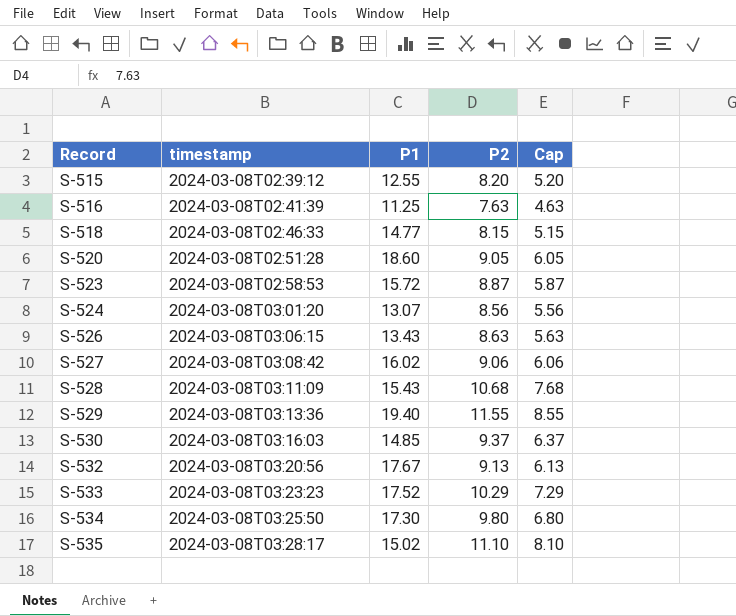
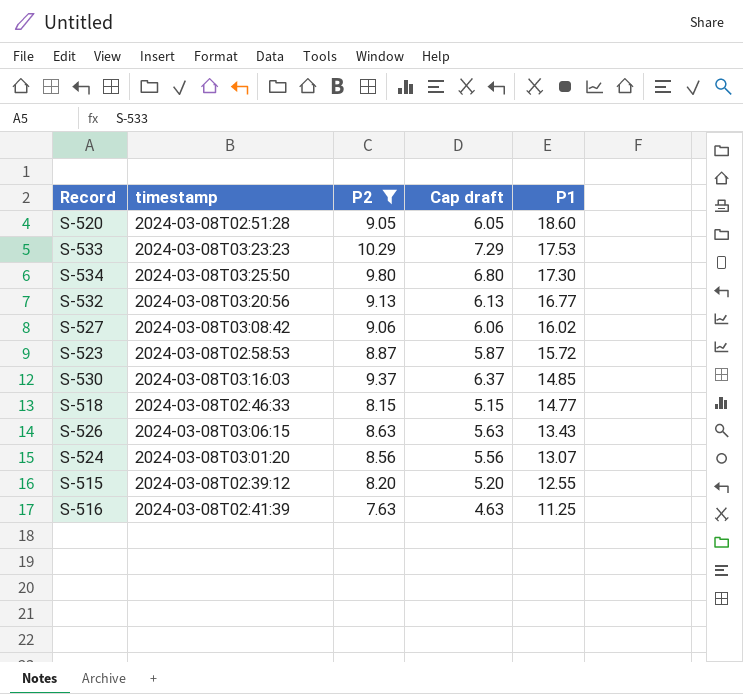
filter: none -> P2 <= 10.29
row order: Record ascending -> P1 descending
column name: Cap -> Cap draft
column P1 | position: 3 -> 5
S-533 | P1: 17.52 -> 17.53
S-532 | P1: 17.67 -> 16.77

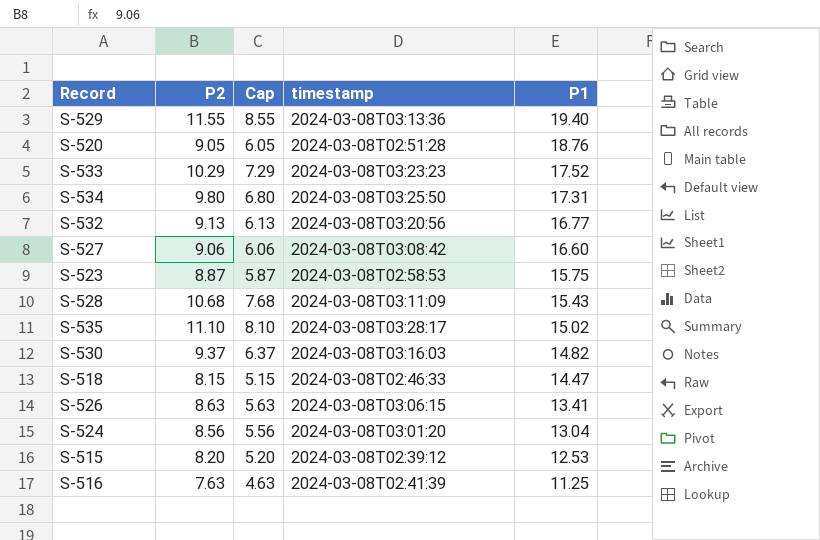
filter: P2 <= 10.29 -> none
column name: Cap draft -> Cap
column timestamp | position: 2 -> 4
S-520 | P1: 18.60 -> 18.76
S-533 | P1: 17.53 -> 17.52
S-534 | P1: 17.30 -> 17.31
S-527 | P1: 16.02 -> 16.60
S-523 | P1: 15.72 -> 15.75
S-530 | P1: 14.85 -> 14.82
S-518 | P1: 14.77 -> 14.47
S-526 | P1: 13.43 -> 13.41
S-524 | P1: 13.07 -> 13.04
S-515 | P1: 12.55 -> 12.53

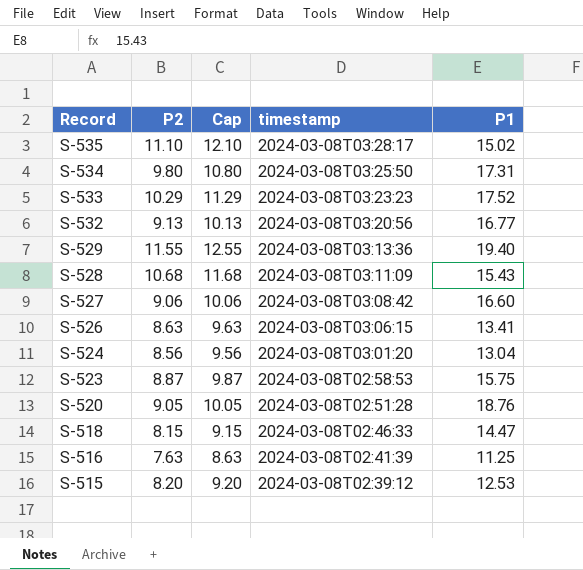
row order: P1 descending -> Record descending
column Cap | formula: [P2] - 3 -> [P2] + 1
row S-530: 9.37 | 6.37 | 2024-03-08T03:16:03 | 14.82 -> none

